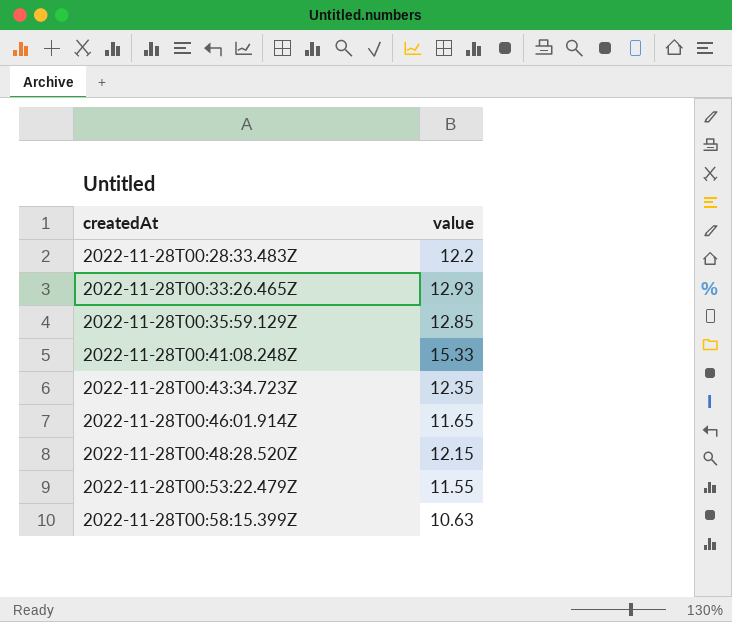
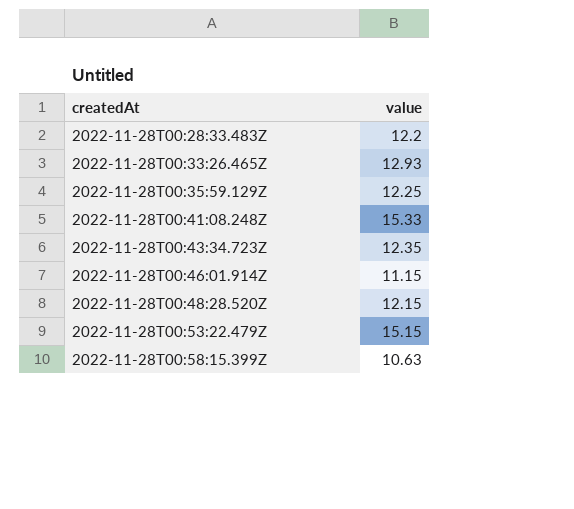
2022-11-28T00:35:59.129Z | value: 12.85 -> 12.25
2022-11-28T00:46:01.914Z | value: 11.65 -> 11.15
2022-11-28T00:53:22.479Z | value: 11.55 -> 15.15

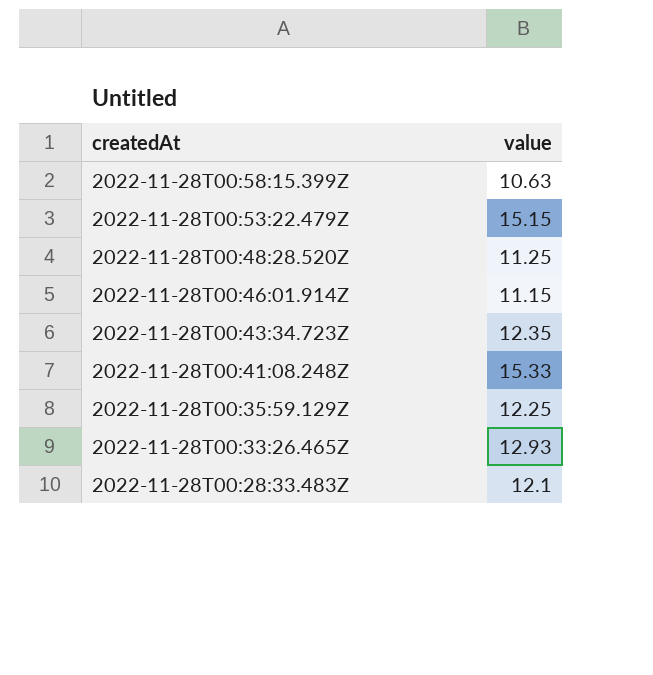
row order: createdAt ascending -> createdAt descending
2022-11-28T00:48:28.520Z | value: 12.15 -> 11.25
2022-11-28T00:28:33.483Z | value: 12.2 -> 12.1

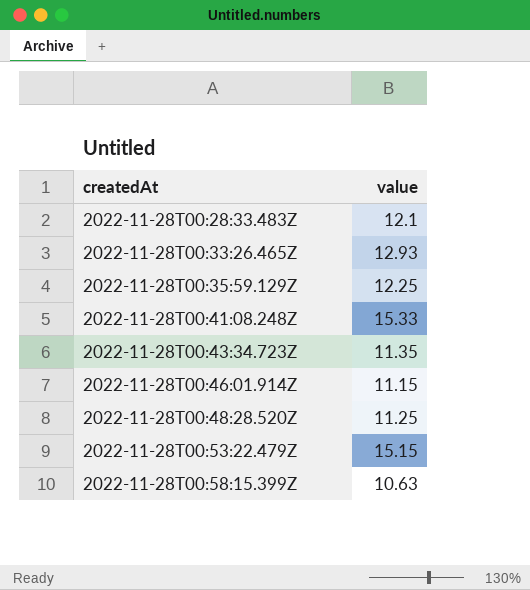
row order: createdAt descending -> createdAt ascending
2022-11-28T00:43:34.723Z | value: 12.35 -> 11.35

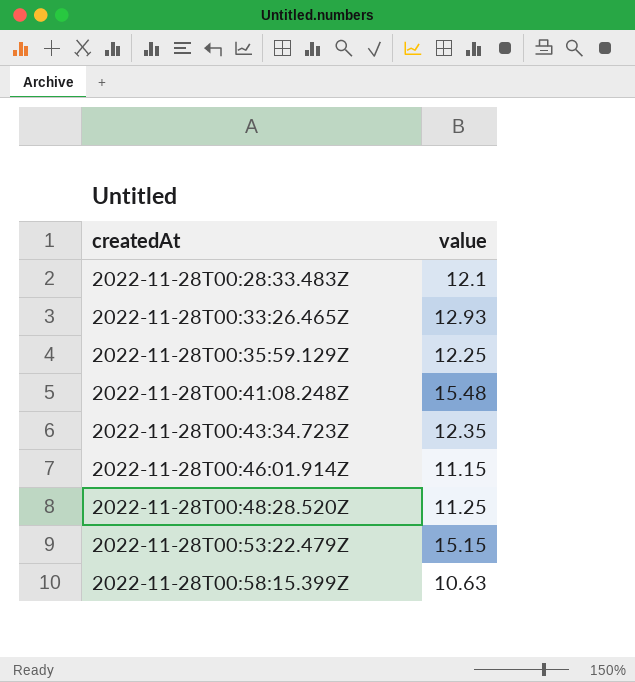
2022-11-28T00:41:08.248Z | value: 15.33 -> 15.48
2022-11-28T00:43:34.723Z | value: 11.35 -> 12.35

